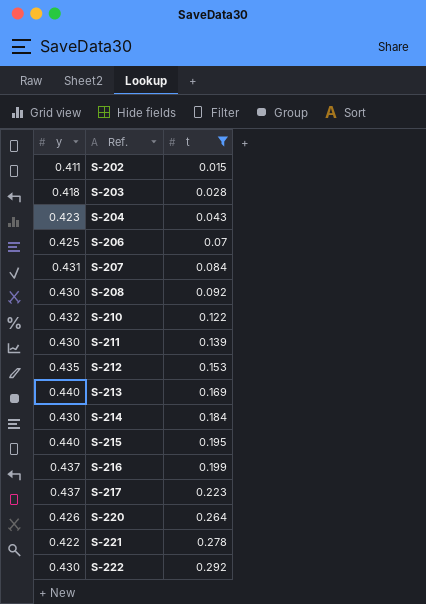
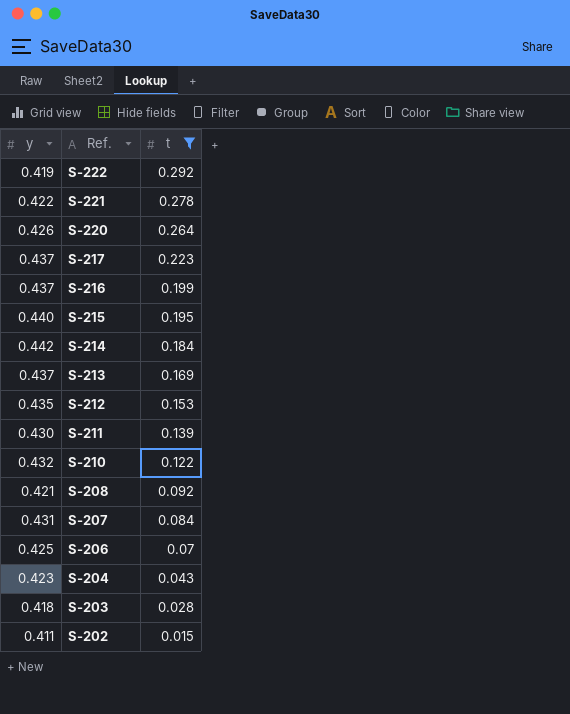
row order: Ref. ascending -> Ref. descending
S-222 | y: 0.430 -> 0.419
S-214 | y: 0.430 -> 0.442
S-213 | y: 0.440 -> 0.437
S-208 | y: 0.430 -> 0.421

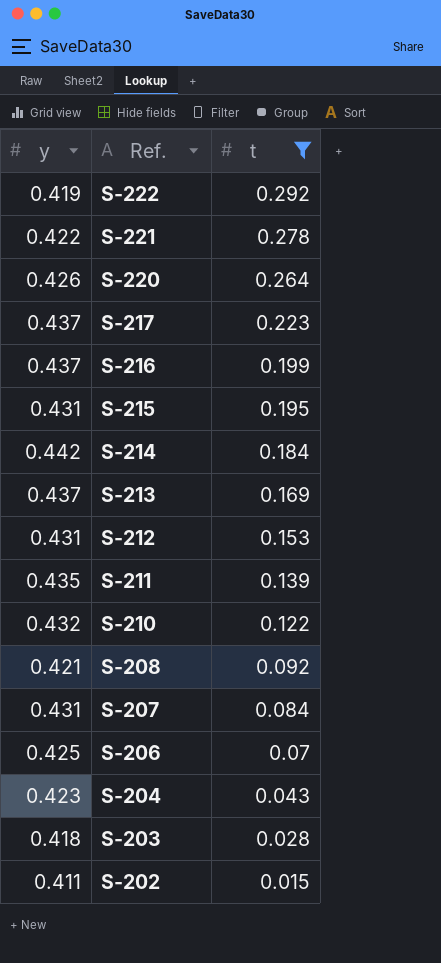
S-215 | y: 0.440 -> 0.431
S-212 | y: 0.435 -> 0.431
S-211 | y: 0.430 -> 0.435

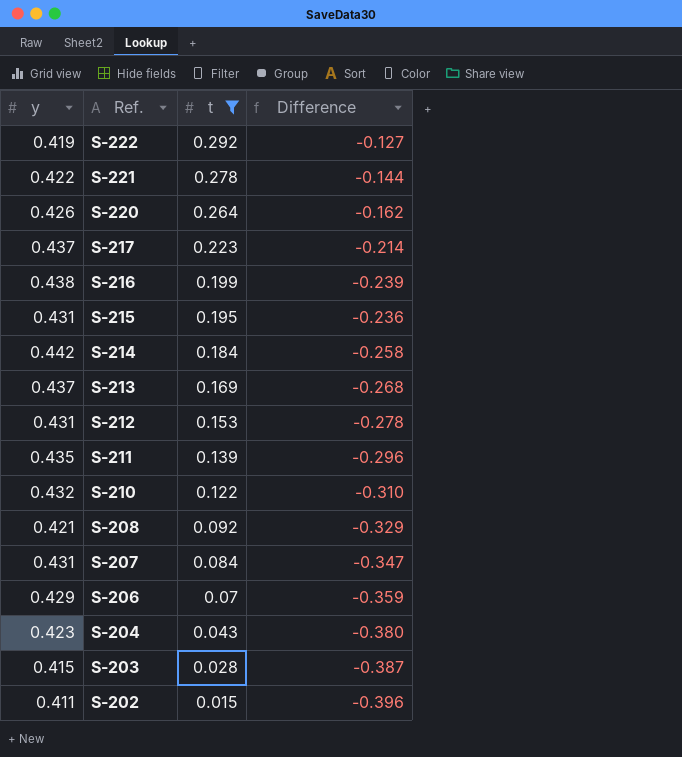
column Difference | formula: none -> [t] - [y]
S-216 | y: 0.437 -> 0.438
S-206 | y: 0.425 -> 0.429
S-203 | y: 0.418 -> 0.415

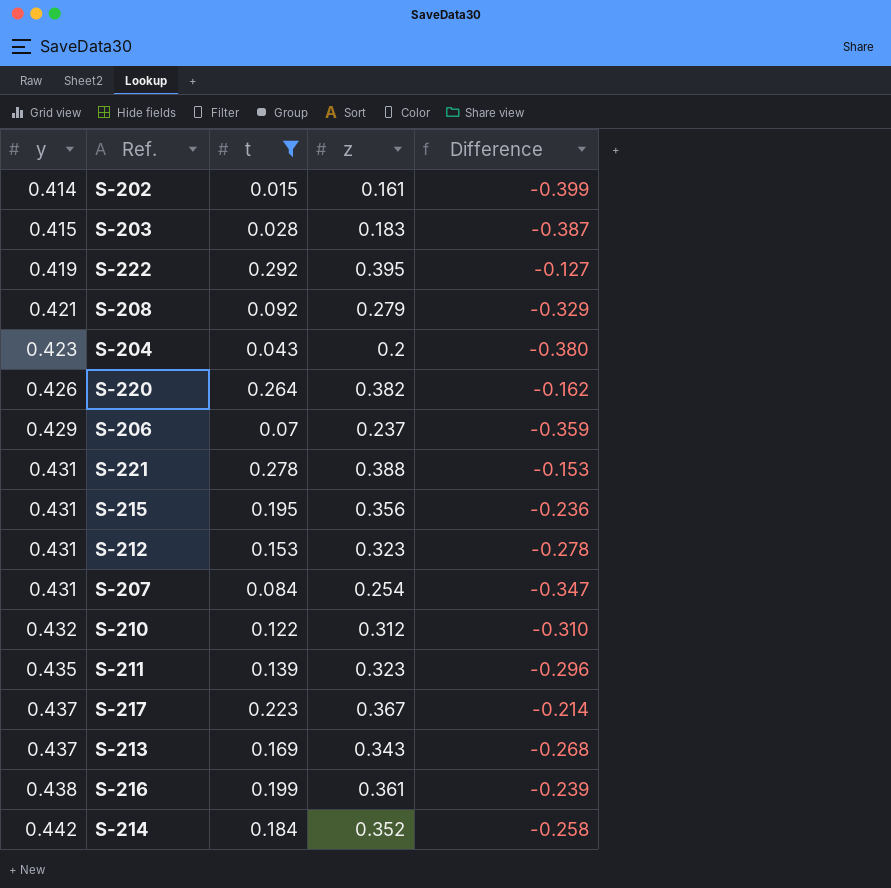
row order: Ref. descending -> y ascending
column z | position: none -> 4
S-202 | y: 0.411 -> 0.414
S-202 | Difference: -0.396 -> -0.399
S-221 | y: 0.422 -> 0.431
S-221 | Difference: -0.144 -> -0.153

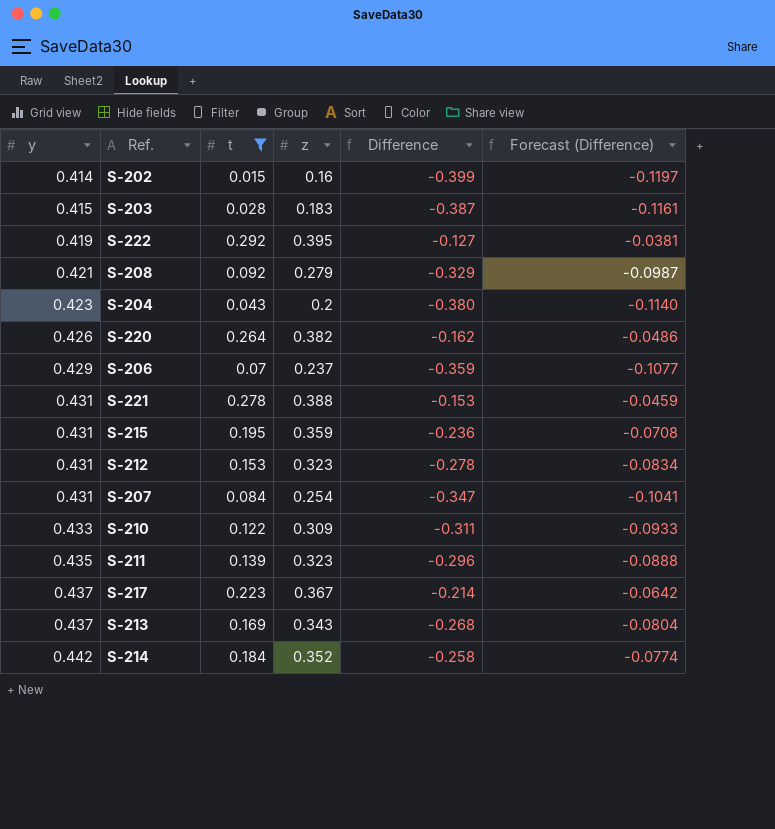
column Forecast (Difference) | formula: none -> [Difference] * 0.3
row S-216: 0.438 | 0.199 | 0.361 | -0.239 -> none
S-202 | z: 0.161 -> 0.16
S-215 | z: 0.356 -> 0.359
S-210 | y: 0.432 -> 0.433
S-210 | z: 0.312 -> 0.309
S-210 | Difference: -0.310 -> -0.311

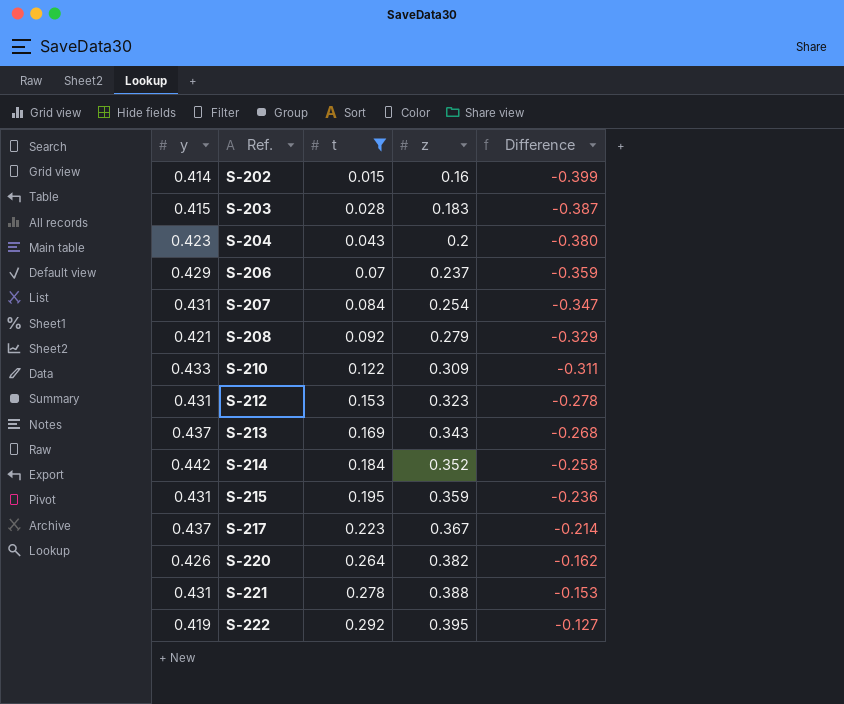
row order: y ascending -> Ref. ascending
column Forecast (Difference) | formula: [Difference] * 0.3 -> none
row S-211: 0.435 | 0.139 | 0.323 | -0.296 | -0.0888 -> none

